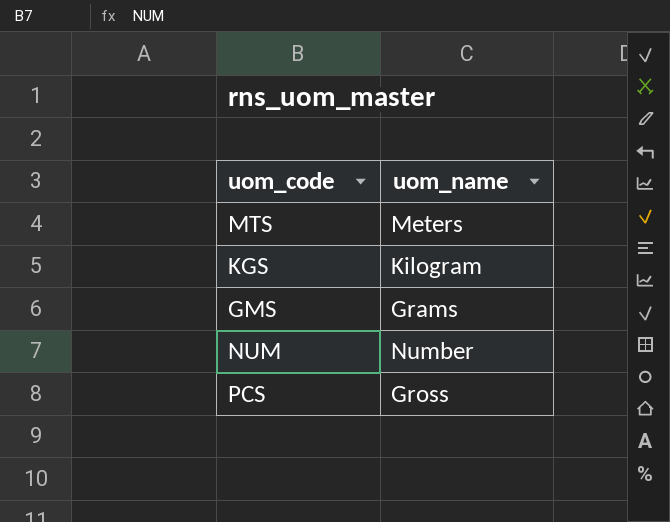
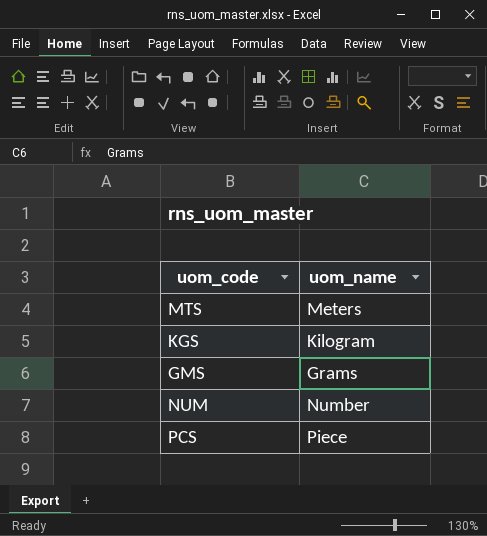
PCS | uom_name: Gross -> Piece

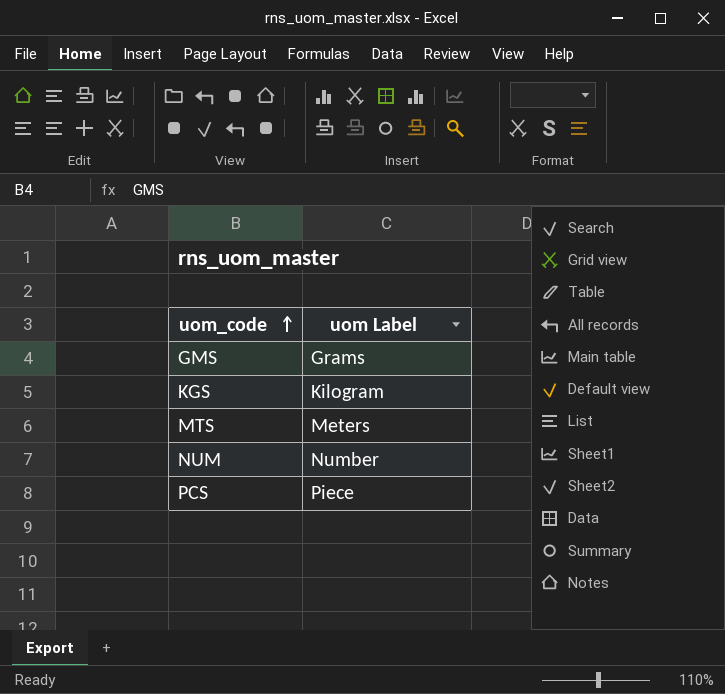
row order: none -> uom_code ascending
column name: uom_name -> uom Label

